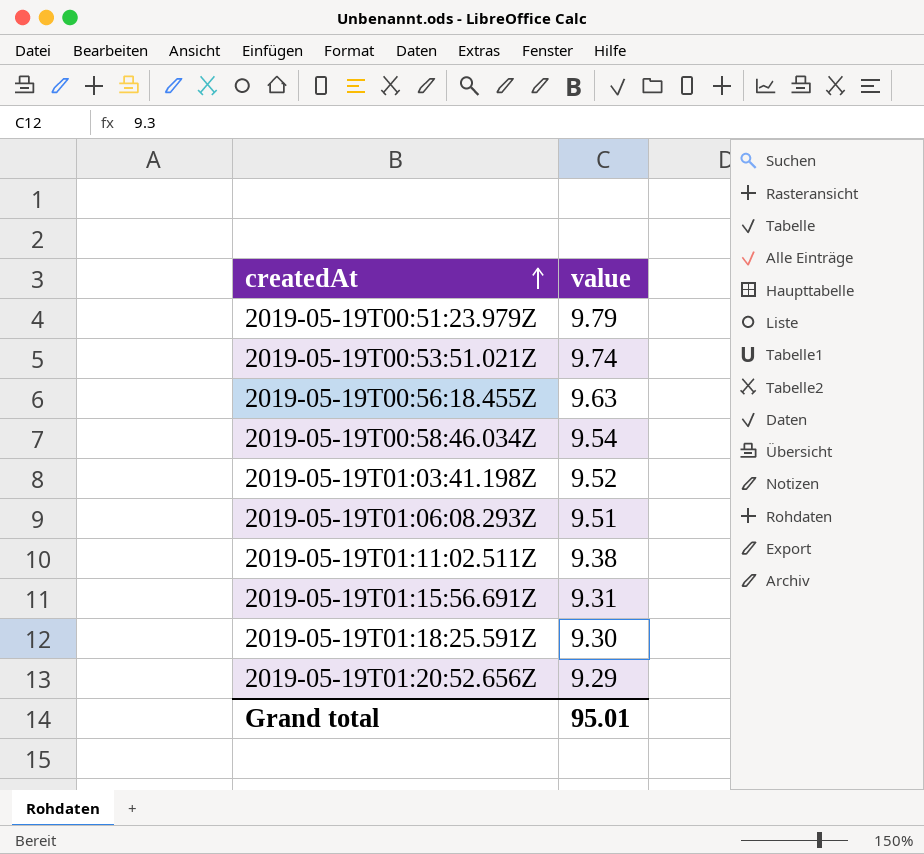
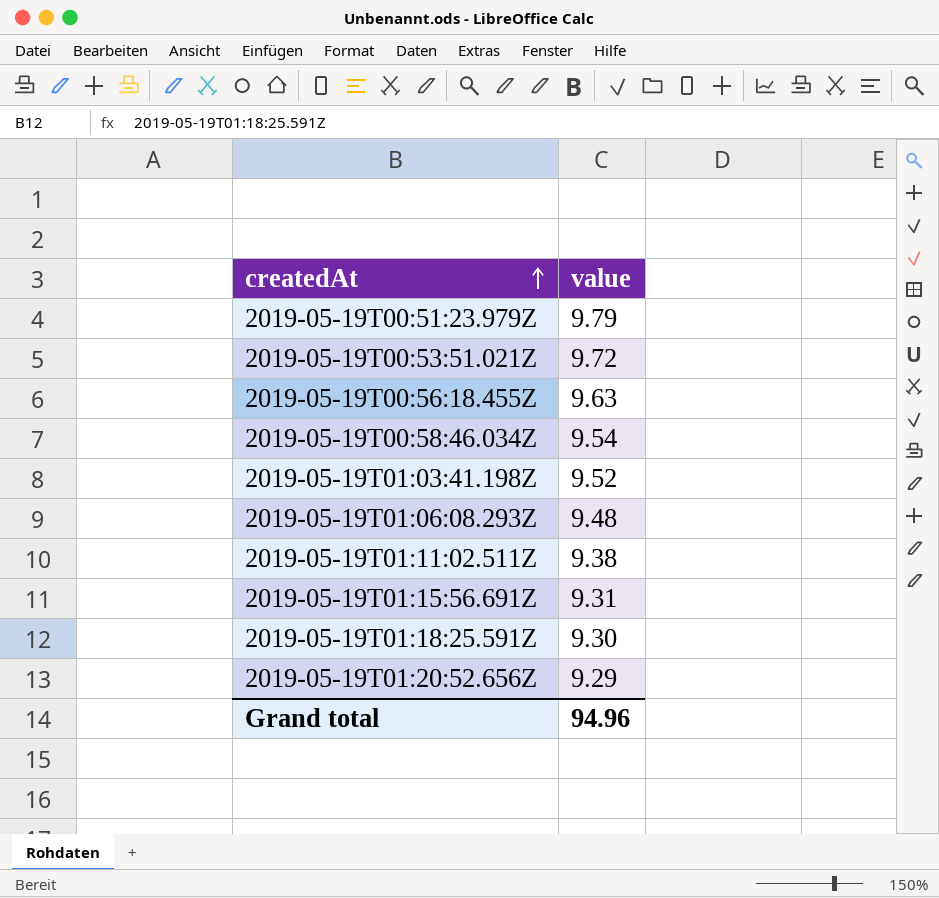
2019-05-19T00:53:51.021Z | value: 9.74 -> 9.72
2019-05-19T01:06:08.293Z | value: 9.51 -> 9.48
Grand total | value: 95.01 -> 94.96

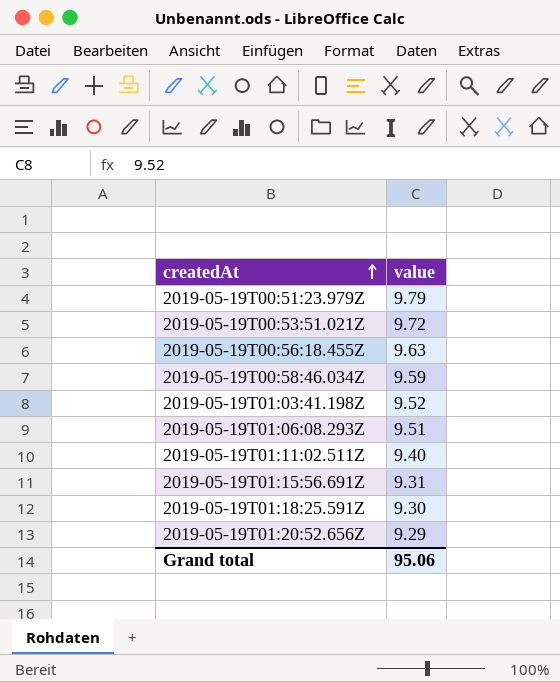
2019-05-19T00:58:46.034Z | value: 9.54 -> 9.59
2019-05-19T01:06:08.293Z | value: 9.48 -> 9.51
2019-05-19T01:11:02.511Z | value: 9.38 -> 9.40
Grand total | value: 94.96 -> 95.06

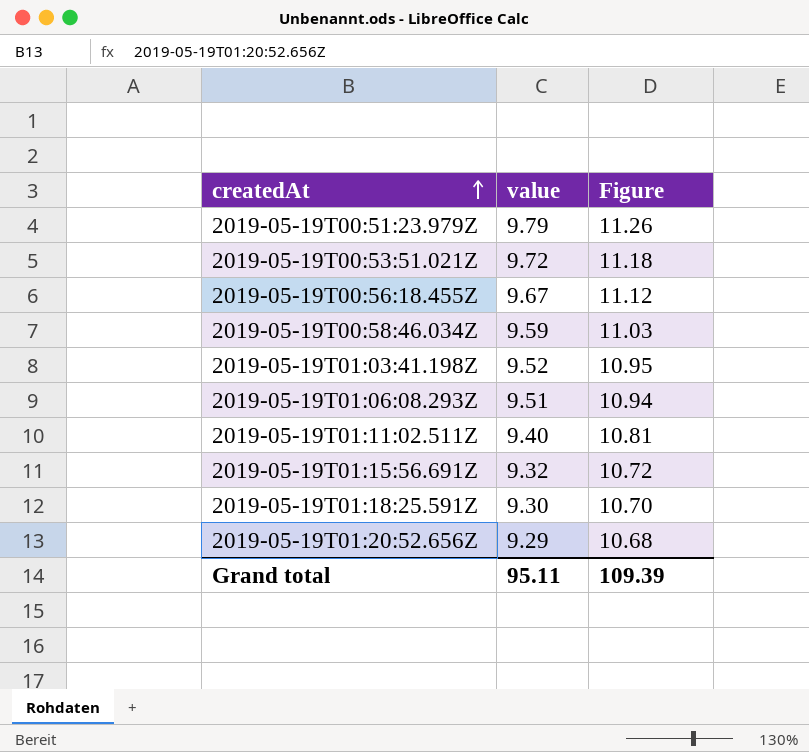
column Figure | formula: none -> [value] * 1.15
2019-05-19T00:56:18.455Z | value: 9.63 -> 9.67
2019-05-19T01:15:56.691Z | value: 9.31 -> 9.32
Grand total | value: 95.06 -> 95.11

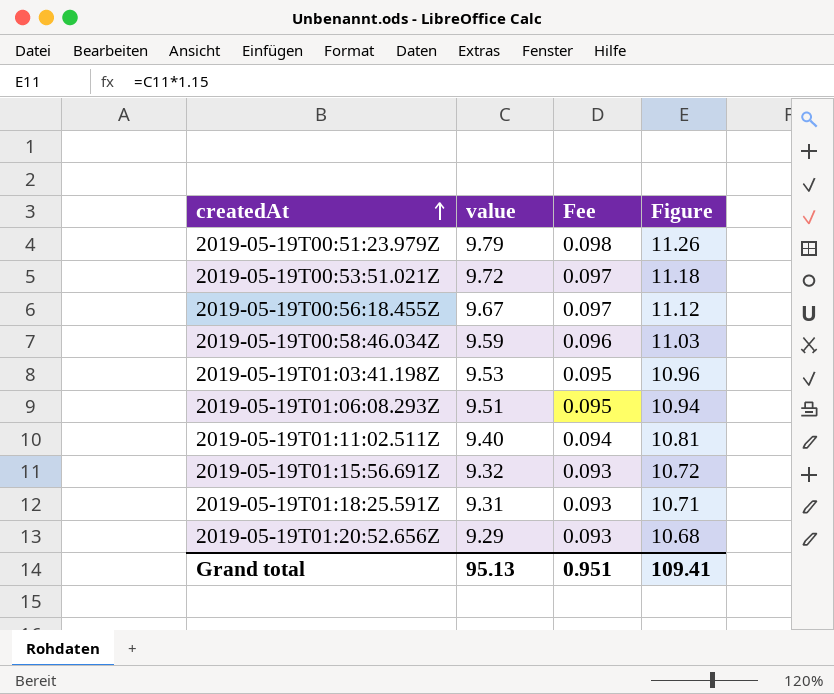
column Fee | formula: none -> [value] * 0.01
2019-05-19T01:03:41.198Z | value: 9.52 -> 9.53
2019-05-19T01:03:41.198Z | Figure: 10.95 -> 10.96
2019-05-19T01:18:25.591Z | value: 9.30 -> 9.31
2019-05-19T01:18:25.591Z | Figure: 10.70 -> 10.71
Grand total | value: 95.11 -> 95.13
Grand total | Figure: 109.39 -> 109.41

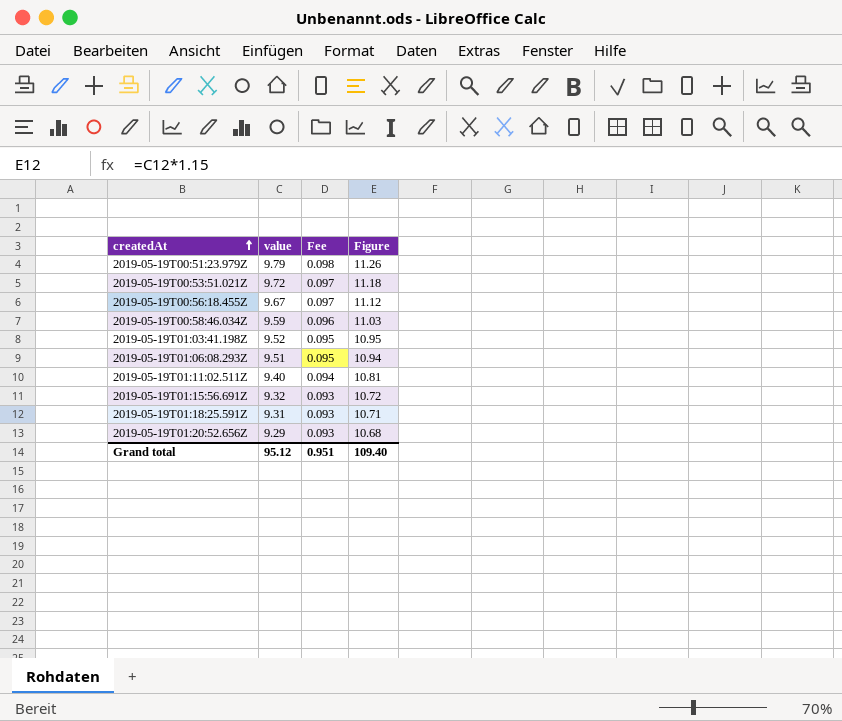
2019-05-19T01:03:41.198Z | value: 9.53 -> 9.52
2019-05-19T01:03:41.198Z | Figure: 10.96 -> 10.95
Grand total | value: 95.13 -> 95.12
Grand total | Figure: 109.41 -> 109.40

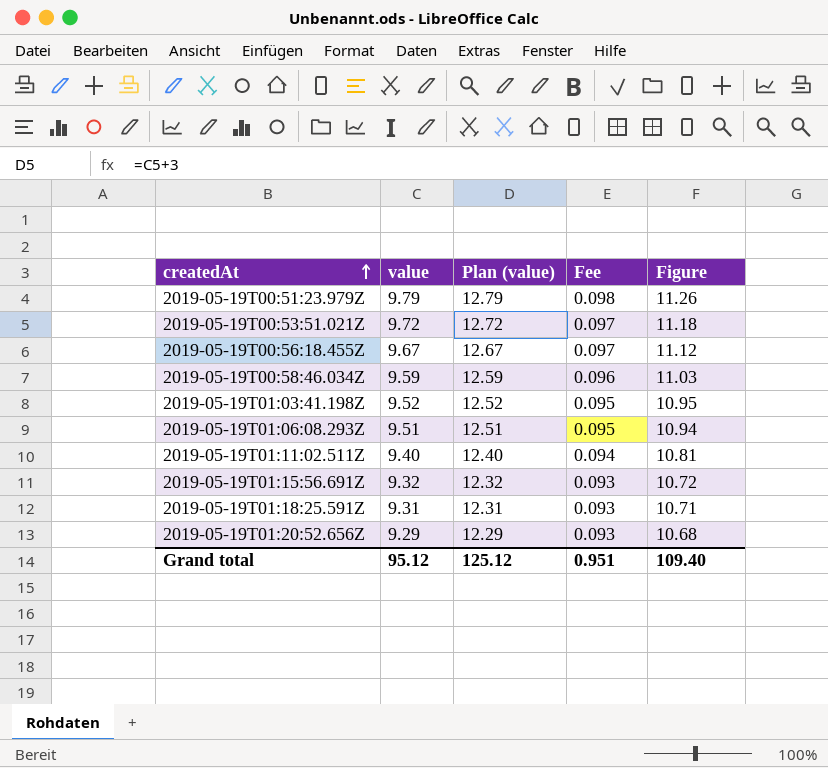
column Plan (value) | formula: none -> [value] + 3

